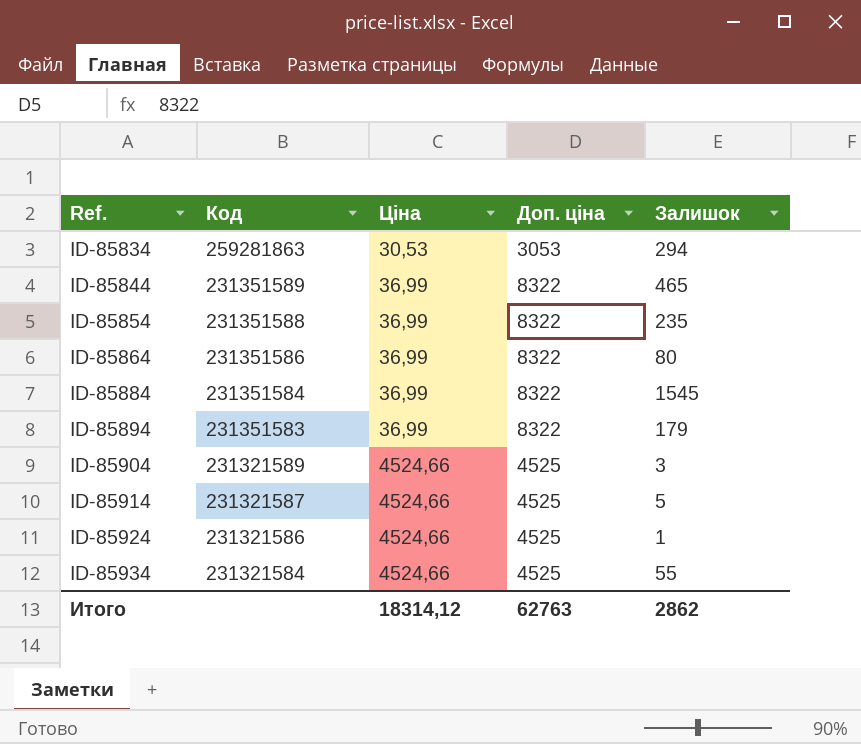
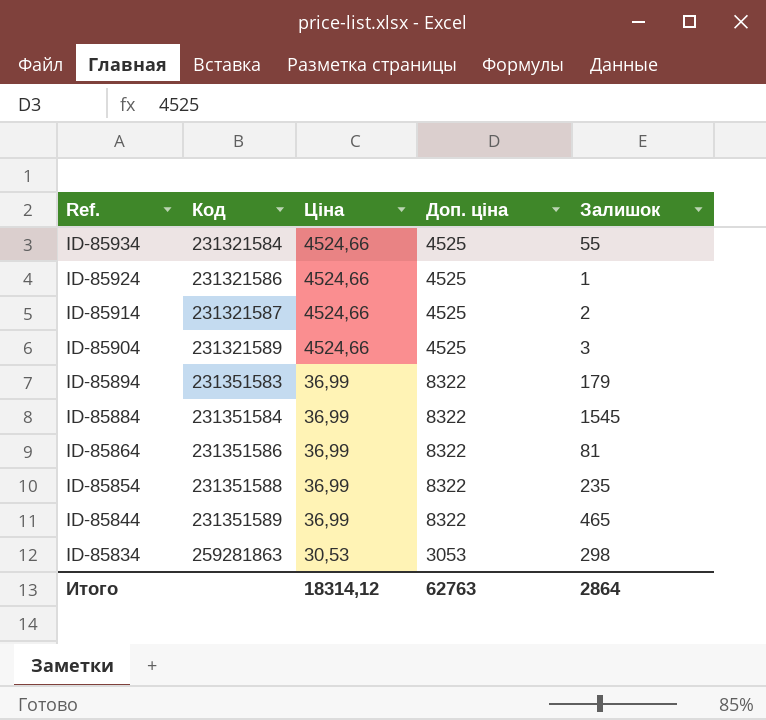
row order: Ref. ascending -> Ref. descending
ID-85914 | Залишок: 5 -> 2
ID-85864 | Залишок: 80 -> 81
ID-85834 | Залишок: 294 -> 298
Итого | Залишок: 2862 -> 2864

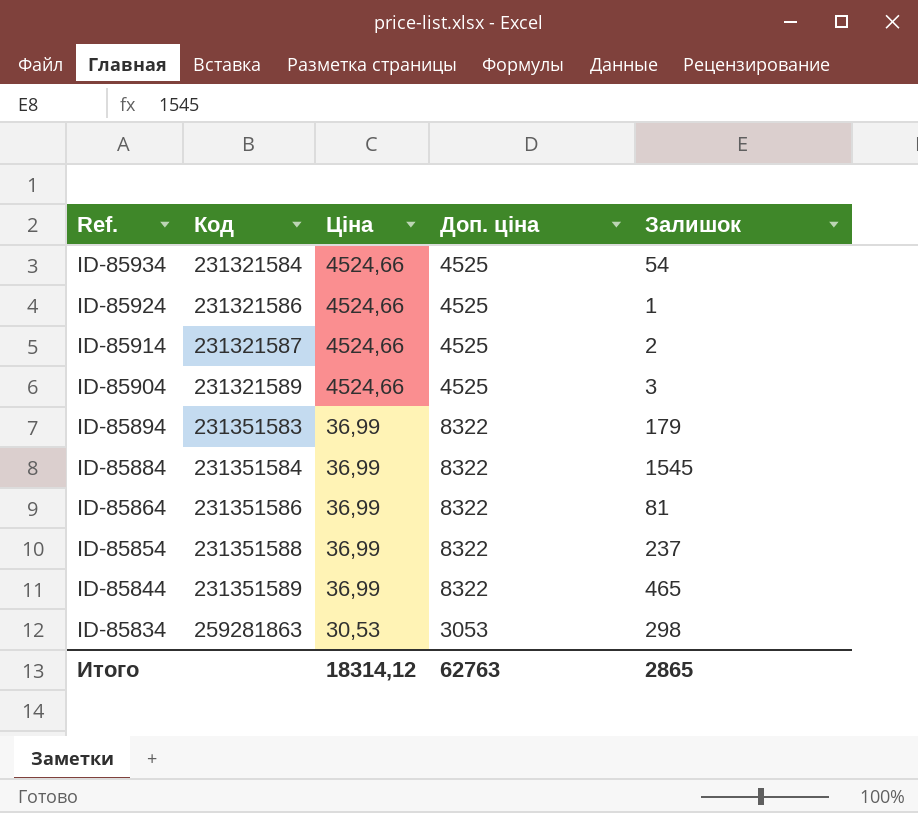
ID-85934 | Залишок: 55 -> 54
ID-85854 | Залишок: 235 -> 237
Итого | Залишок: 2864 -> 2865

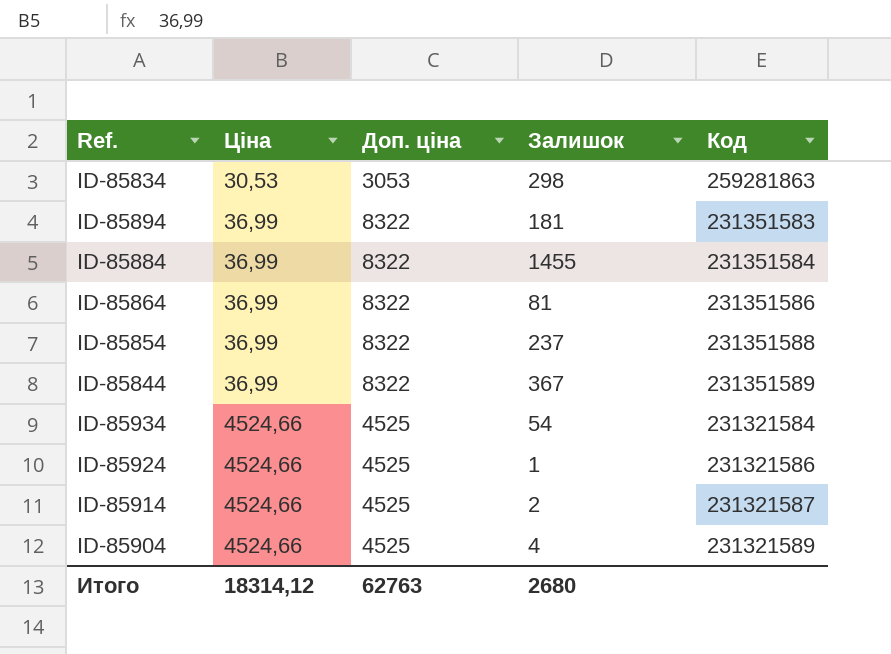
row order: Ref. descending -> Ціна ascending
column Код | position: 2 -> 5
ID-85894 | Залишок: 179 -> 181
ID-85884 | Залишок: 1545 -> 1455
ID-85844 | Залишок: 465 -> 367
ID-85904 | Залишок: 3 -> 4
Итого | Залишок: 2865 -> 2680

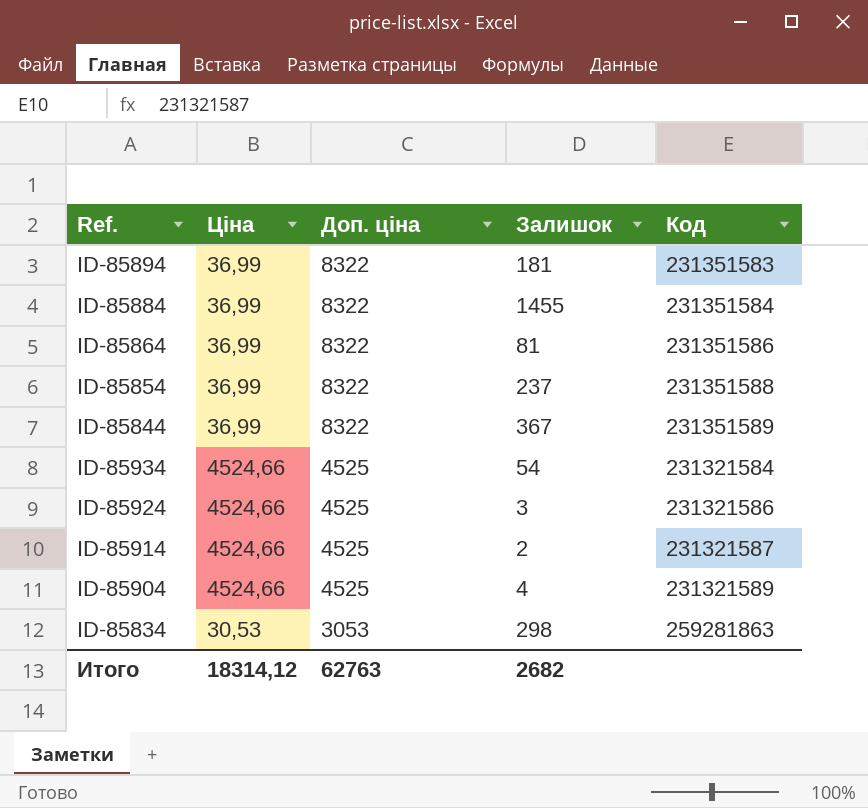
row order: Ціна ascending -> Доп. ціна descending
ID-85924 | Залишок: 1 -> 3
Итого | Залишок: 2680 -> 2682

